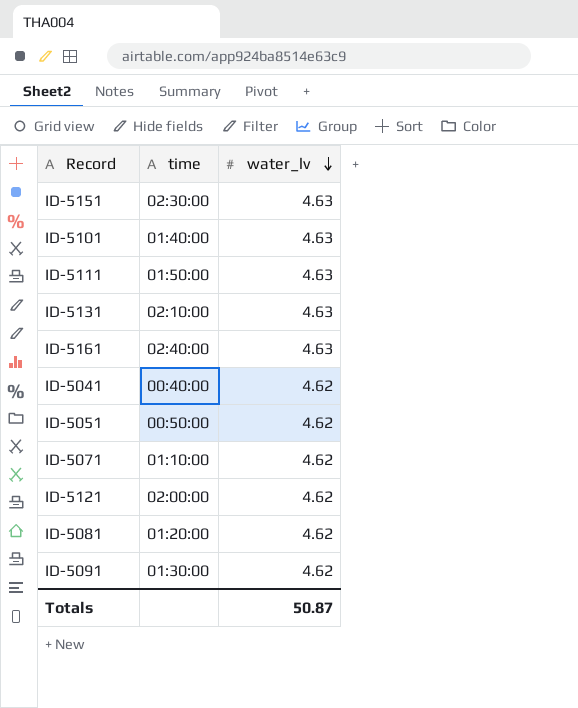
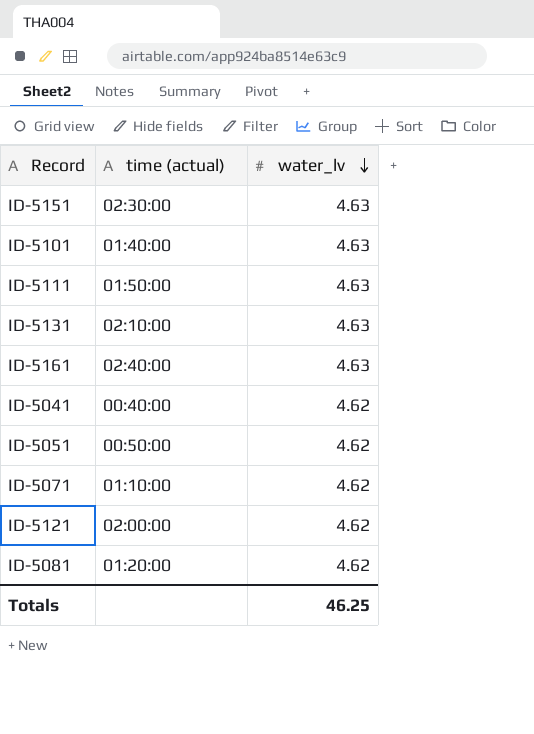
column name: time -> time (actual)
row ID-5091: 01:30:00 | 4.62 -> none
Totals | water_lv: 50.87 -> 46.25

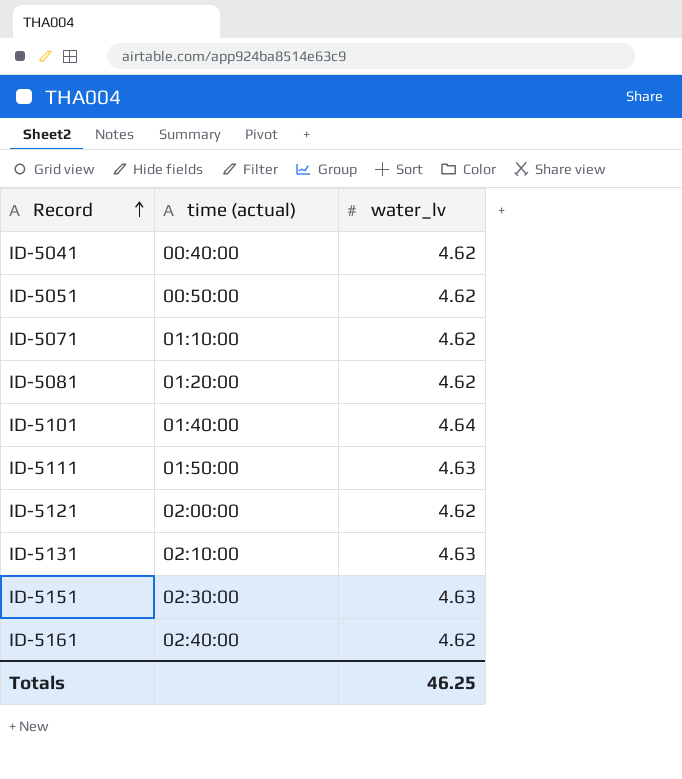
row order: water_lv descending -> Record ascending
ID-5101 | water_lv: 4.63 -> 4.64
ID-5161 | water_lv: 4.63 -> 4.62

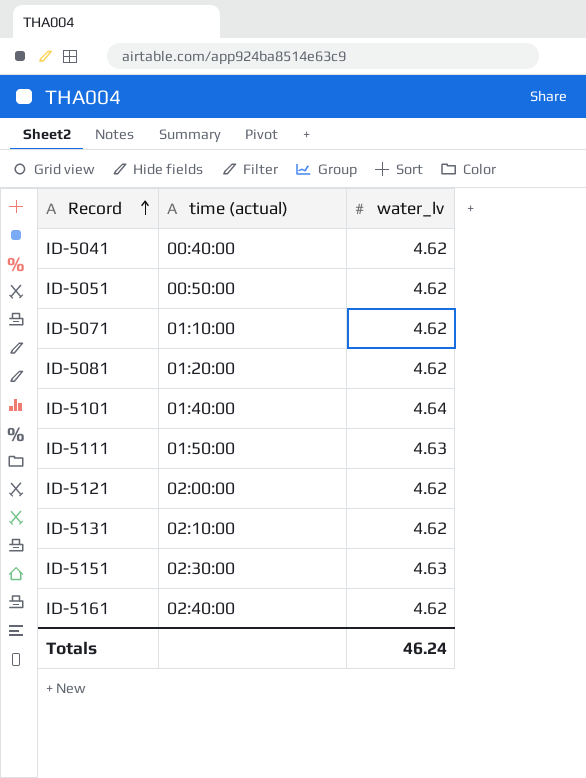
ID-5131 | water_lv: 4.63 -> 4.62
Totals | water_lv: 46.25 -> 46.24

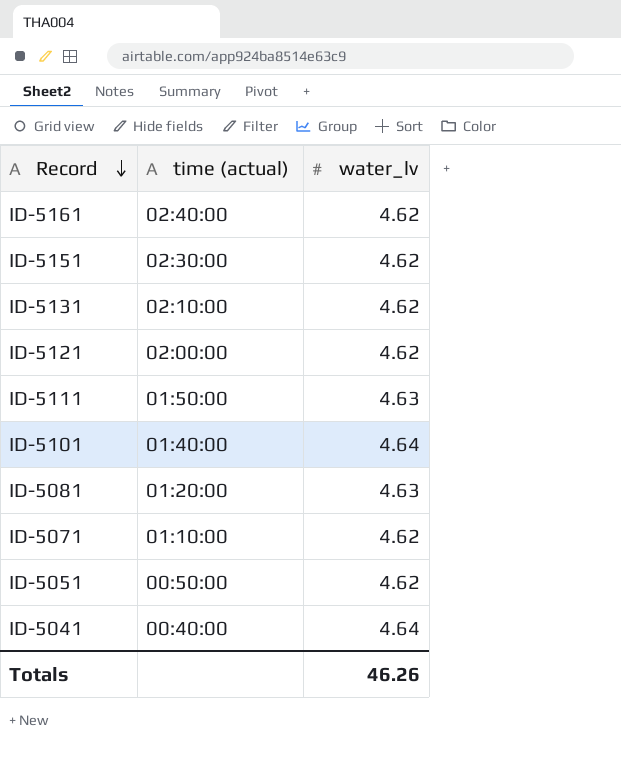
row order: Record ascending -> Record descending
ID-5151 | water_lv: 4.63 -> 4.62
ID-5081 | water_lv: 4.62 -> 4.63
ID-5041 | water_lv: 4.62 -> 4.64
Totals | water_lv: 46.24 -> 46.26

